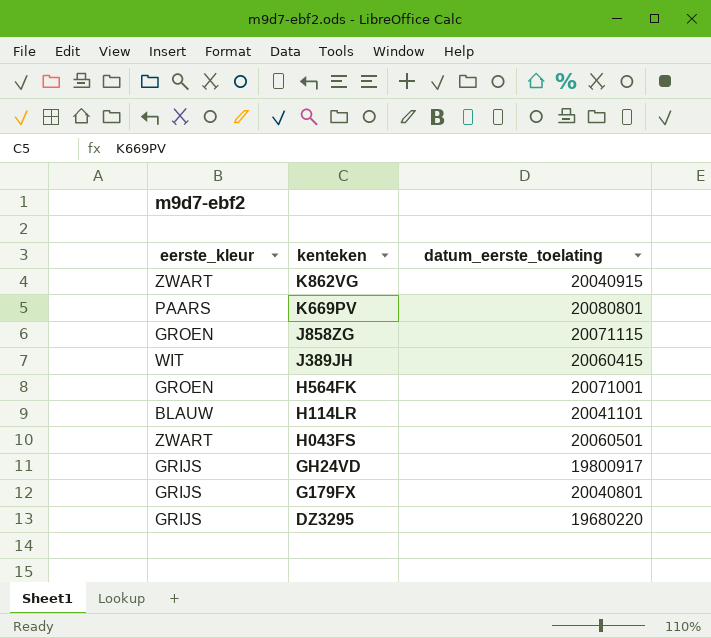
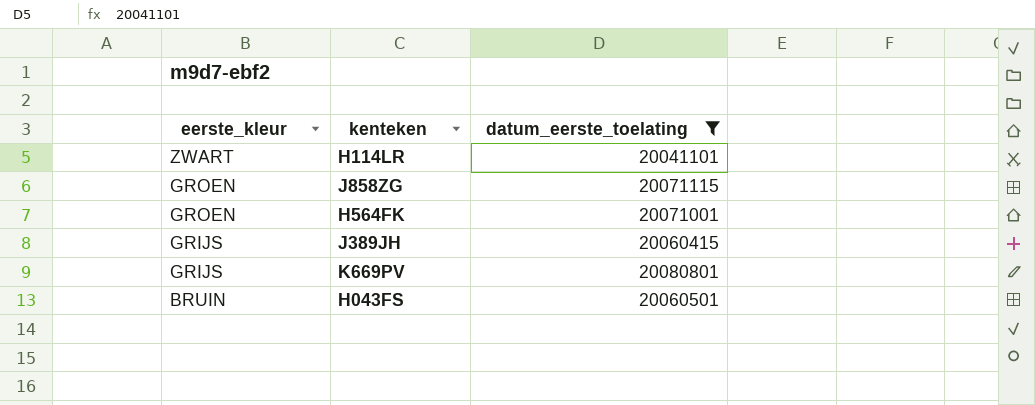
filter: none -> datum_eerste_toelating >= 20041101
row order: kenteken descending -> eerste_kleur descending
H114LR | eerste_kleur: BLAUW -> ZWART
J389JH | eerste_kleur: WIT -> GRIJS
K669PV | eerste_kleur: PAARS -> GRIJS
H043FS | eerste_kleur: ZWART -> BRUIN

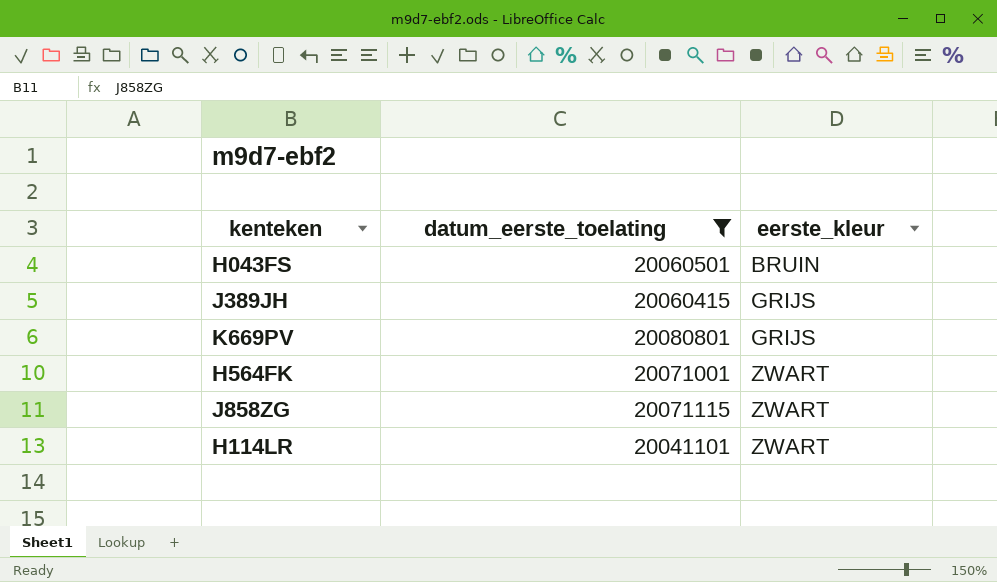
row order: eerste_kleur descending -> eerste_kleur ascending
column eerste_kleur | position: 1 -> 3
H564FK | eerste_kleur: GROEN -> ZWART
J858ZG | eerste_kleur: GROEN -> ZWART

